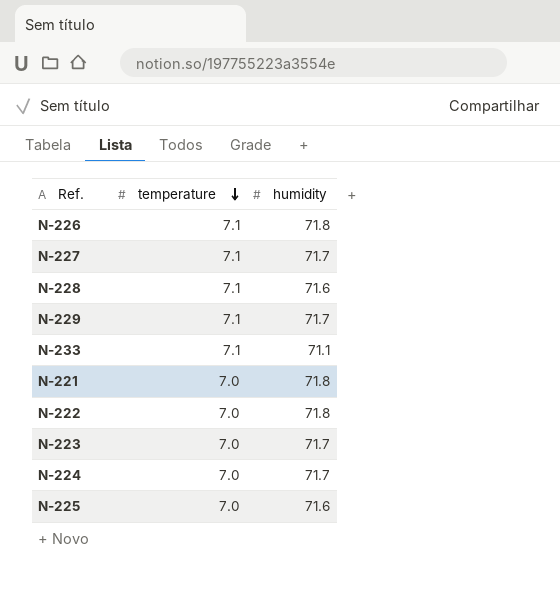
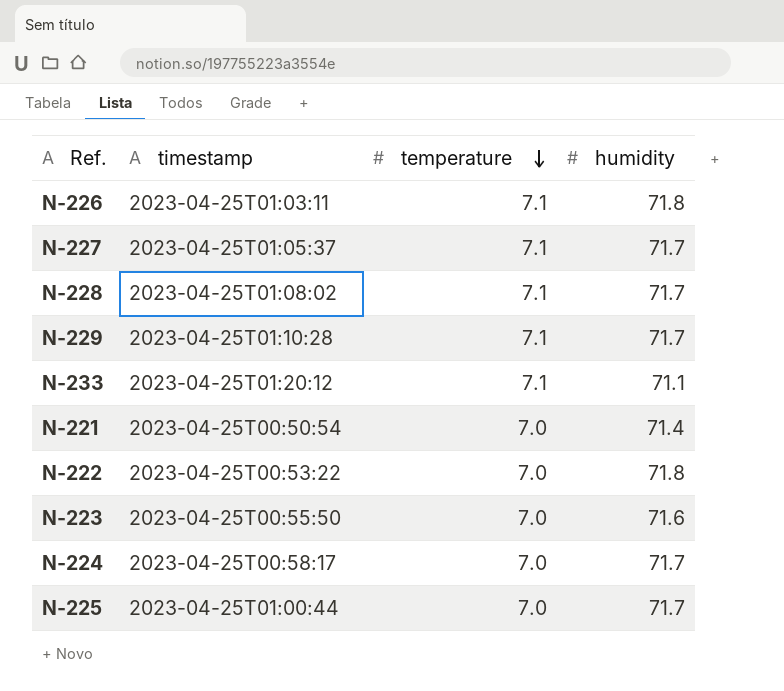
column timestamp | position: none -> 2
N-228 | humidity: 71.6 -> 71.7
N-221 | humidity: 71.8 -> 71.4
N-223 | humidity: 71.7 -> 71.6
N-225 | humidity: 71.6 -> 71.7

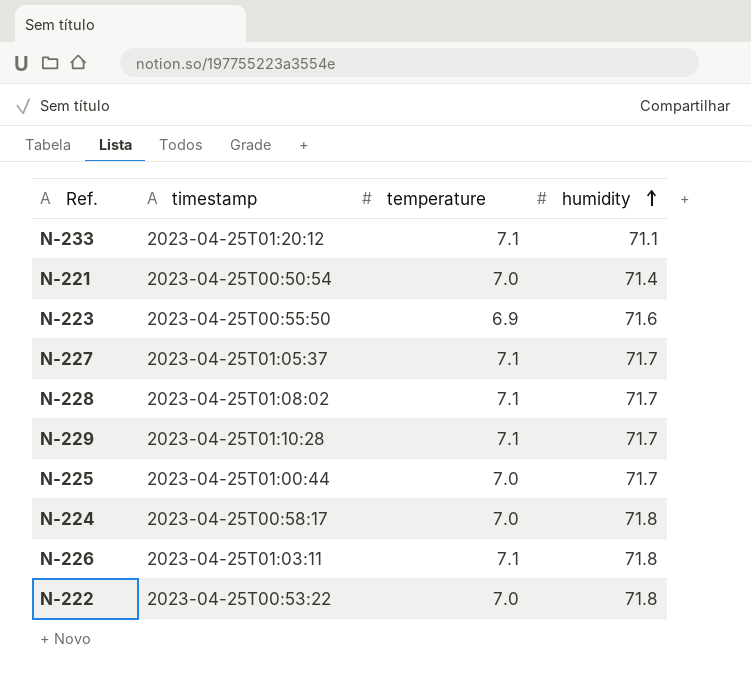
row order: temperature descending -> humidity ascending
N-223 | temperature: 7.0 -> 6.9
N-224 | humidity: 71.7 -> 71.8

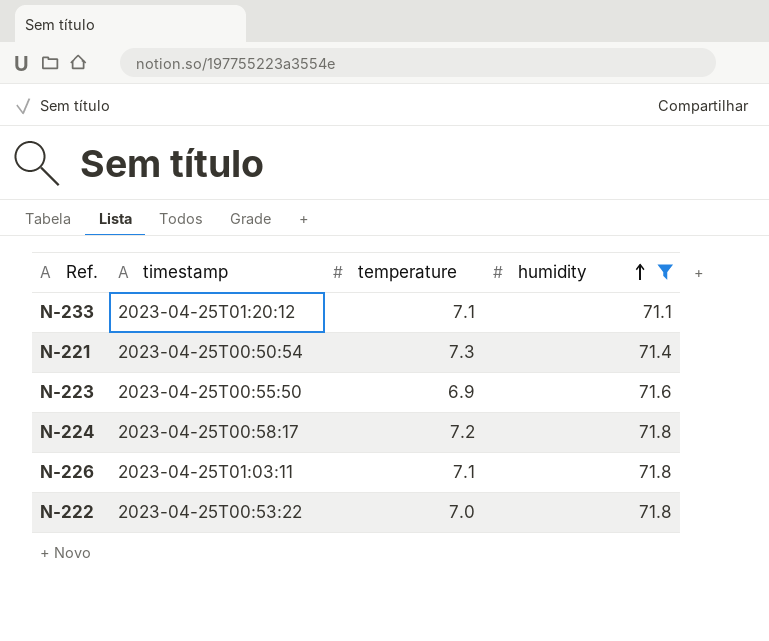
filter: none -> humidity != 71.7
N-221 | temperature: 7.0 -> 7.3
N-224 | temperature: 7.0 -> 7.2

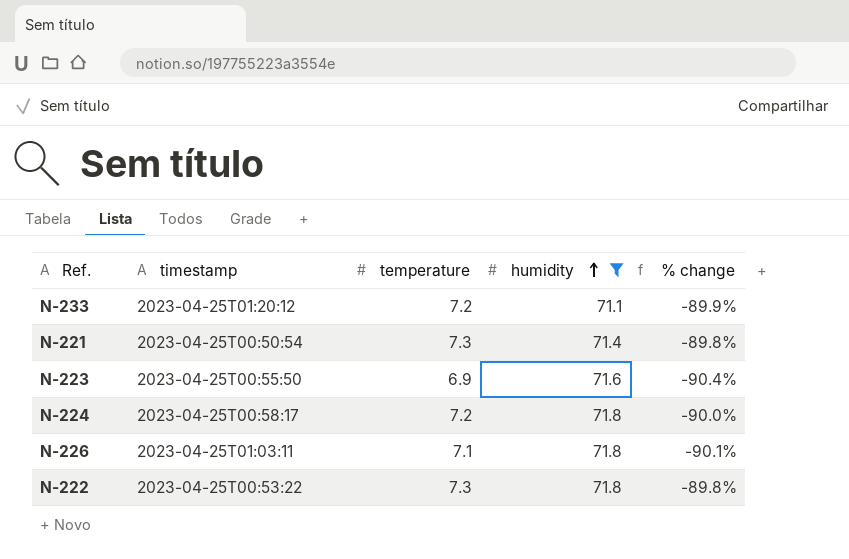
column % change | formula: none -> ([temperature] - [humidity]) / [humidity]
N-233 | temperature: 7.1 -> 7.2
N-222 | temperature: 7.0 -> 7.3

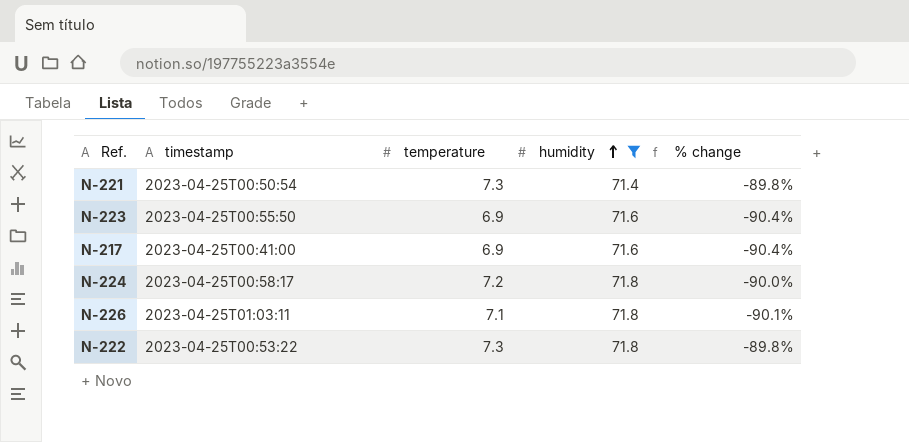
row N-233: 2023-04-25T01:20:12 | 7.2 | 71.1 | -89.9% -> none
row N-217: none -> 2023-04-25T00:41:00 | 6.9 | 71.6 | -90.4%

